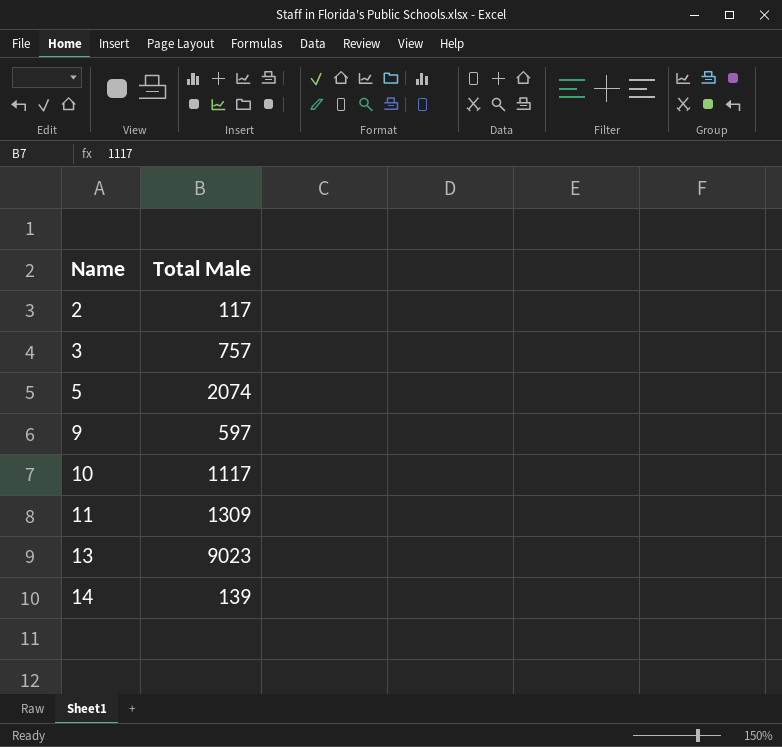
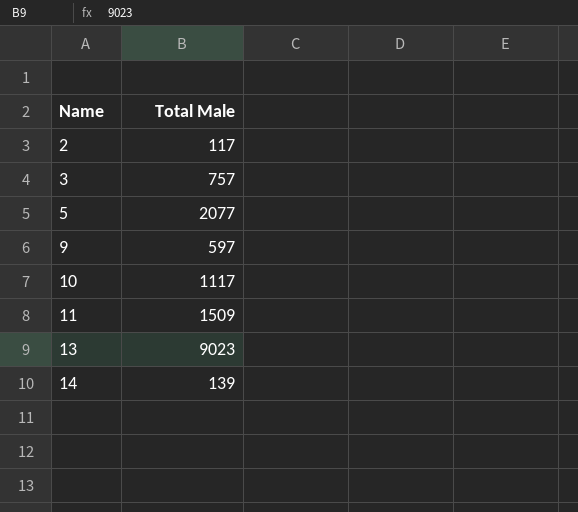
5 | Total Male: 2074 -> 2077
11 | Total Male: 1309 -> 1509

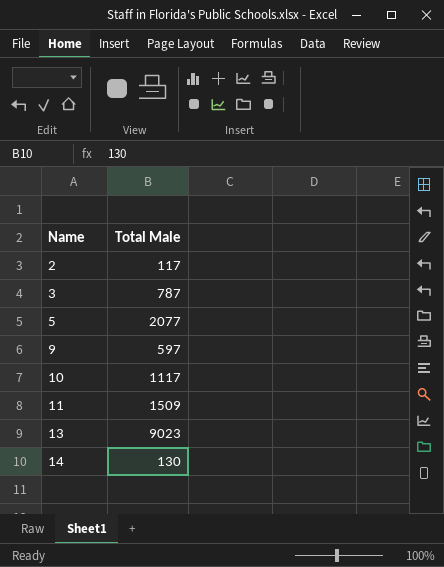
3 | Total Male: 757 -> 787
14 | Total Male: 139 -> 130

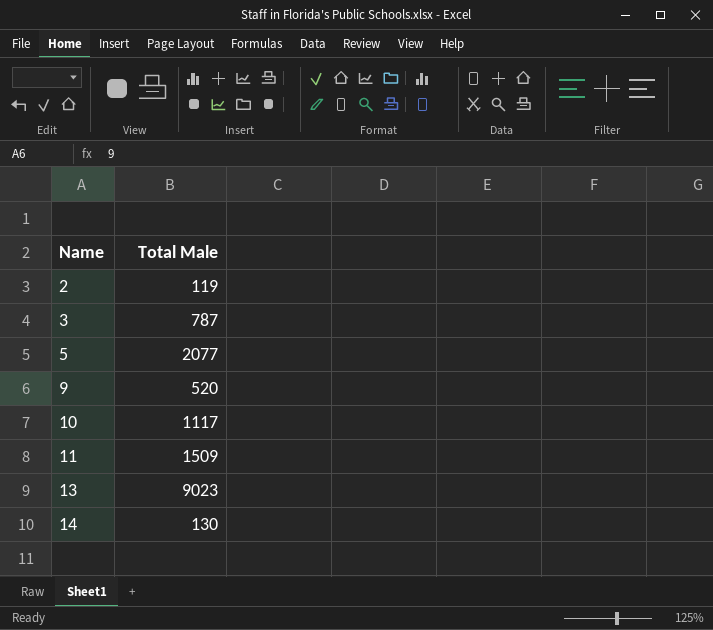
2 | Total Male: 117 -> 119
9 | Total Male: 597 -> 520

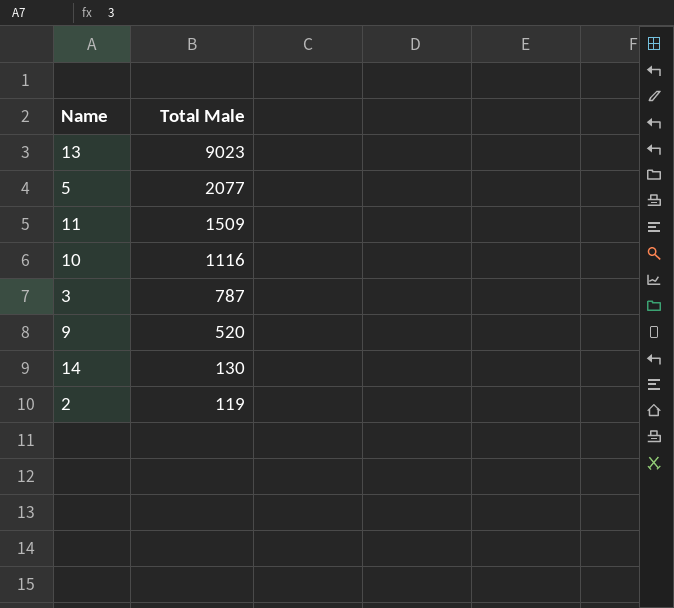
row order: Name ascending -> Total Male descending
10 | Total Male: 1117 -> 1116

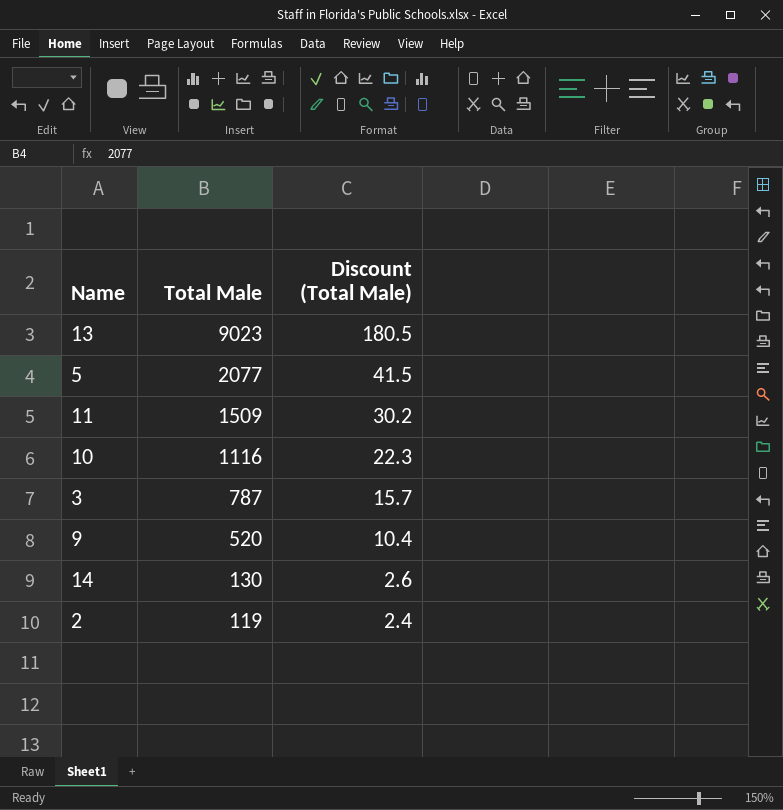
column Discount (Total Male) | formula: none -> [Total Male] * 0.02

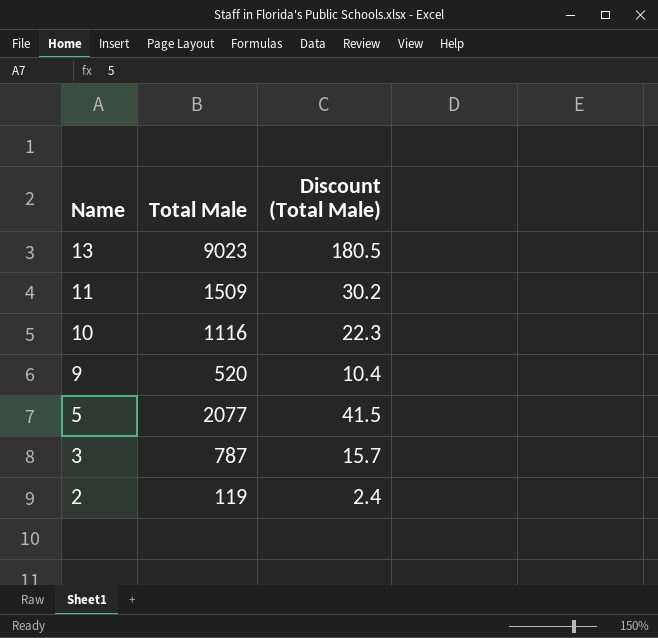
row order: Total Male descending -> Name descending
row 14: 130 | 2.6 -> none

